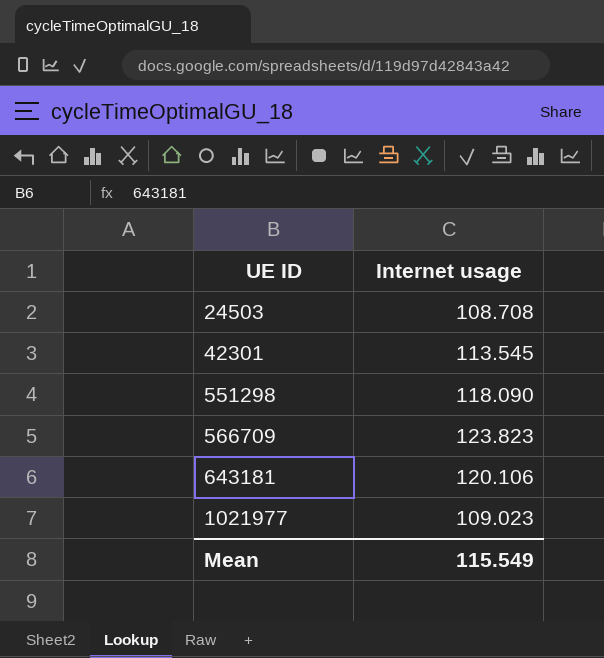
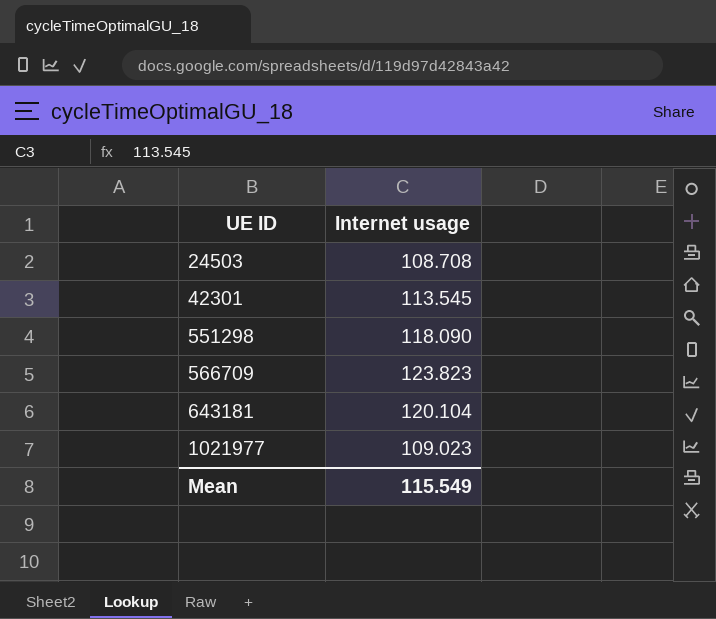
643181 | Internet usage: 120.106 -> 120.104

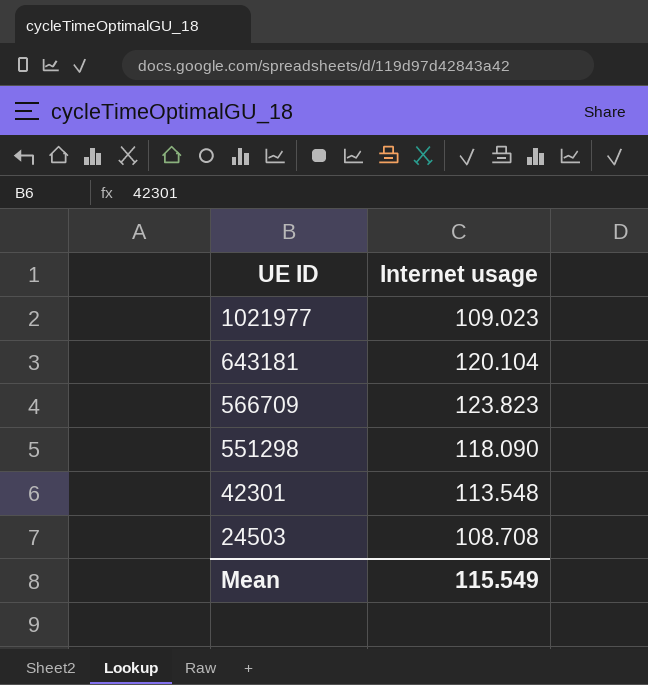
row order: UE ID ascending -> UE ID descending
42301 | Internet usage: 113.545 -> 113.548

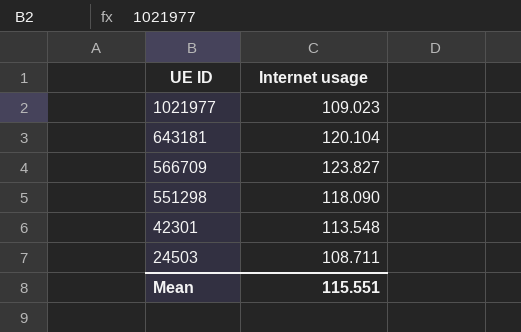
566709 | Internet usage: 123.823 -> 123.827
24503 | Internet usage: 108.708 -> 108.711
Mean | Internet usage: 115.549 -> 115.551

